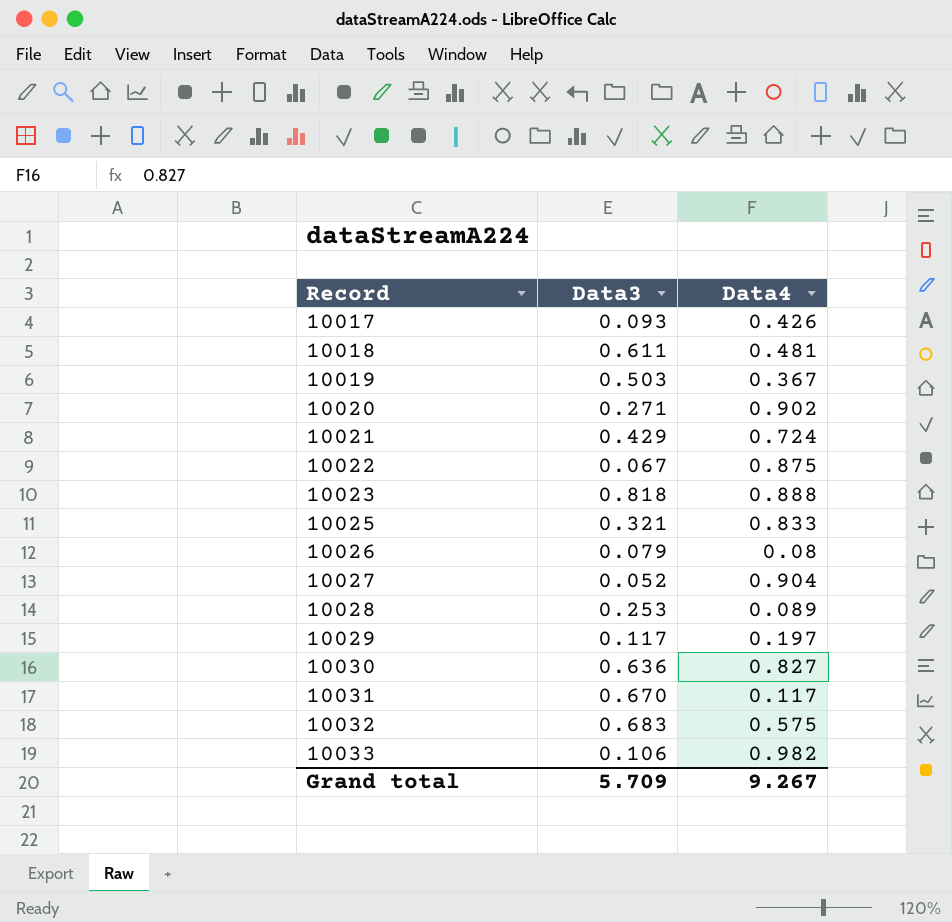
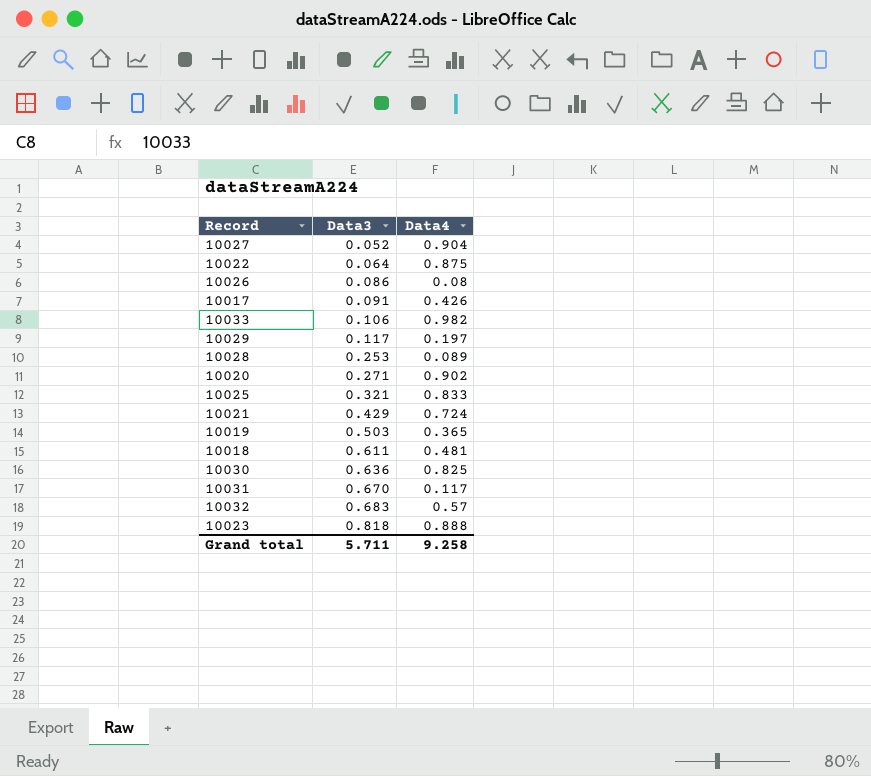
row order: Record ascending -> Data3 ascending
10022 | Data3: 0.067 -> 0.064
10026 | Data3: 0.079 -> 0.086
10017 | Data3: 0.093 -> 0.091
10019 | Data4: 0.367 -> 0.365
10030 | Data4: 0.827 -> 0.825
10032 | Data4: 0.575 -> 0.57
Grand total | Data3: 5.709 -> 5.711
Grand total | Data4: 9.267 -> 9.258

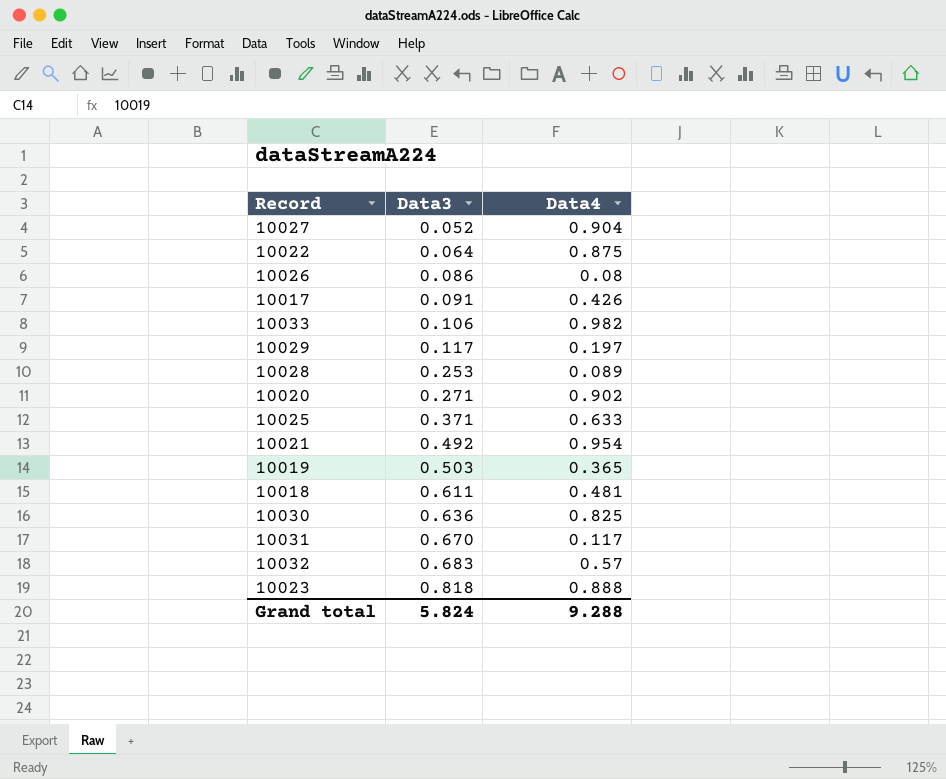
10025 | Data3: 0.321 -> 0.371
10025 | Data4: 0.833 -> 0.633
10021 | Data3: 0.429 -> 0.492
10021 | Data4: 0.724 -> 0.954
Grand total | Data3: 5.711 -> 5.824
Grand total | Data4: 9.258 -> 9.288

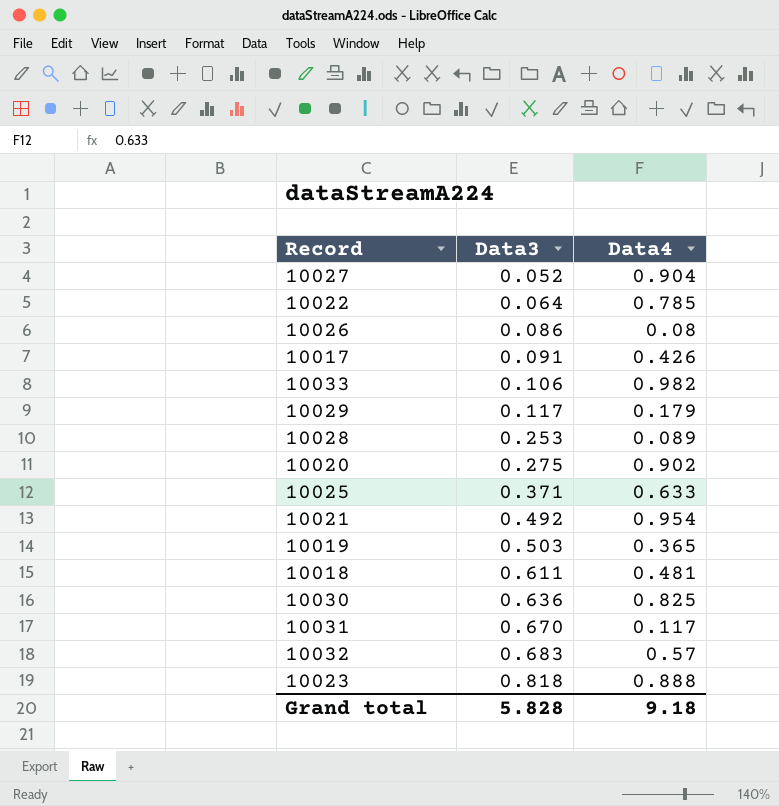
10022 | Data4: 0.875 -> 0.785
10029 | Data4: 0.197 -> 0.179
10020 | Data3: 0.271 -> 0.275
Grand total | Data3: 5.824 -> 5.828
Grand total | Data4: 9.288 -> 9.18

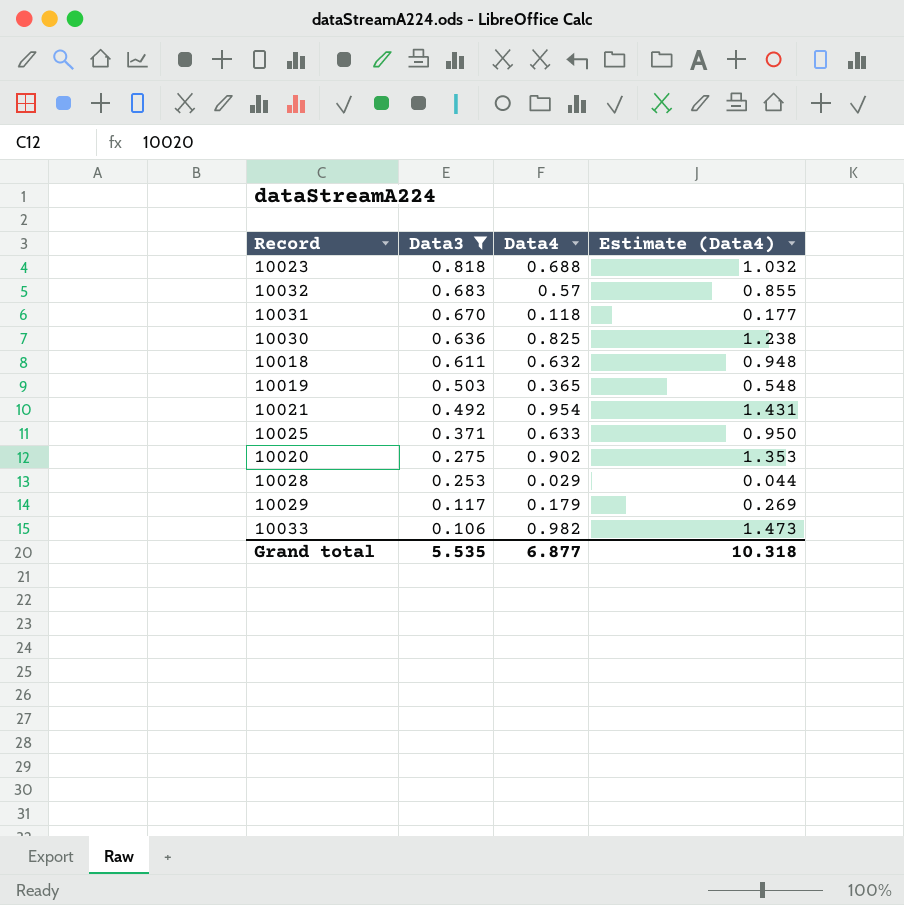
filter: none -> Data3 >= 0.106
row order: Data3 ascending -> Data3 descending
column Estimate (Data4) | formula: none -> [Data4] * 1.5
10023 | Data4: 0.888 -> 0.688
10031 | Data4: 0.117 -> 0.118
10018 | Data4: 0.481 -> 0.632
10028 | Data4: 0.089 -> 0.029
Grand total | Data3: 5.828 -> 5.535
Grand total | Data4: 9.18 -> 6.877

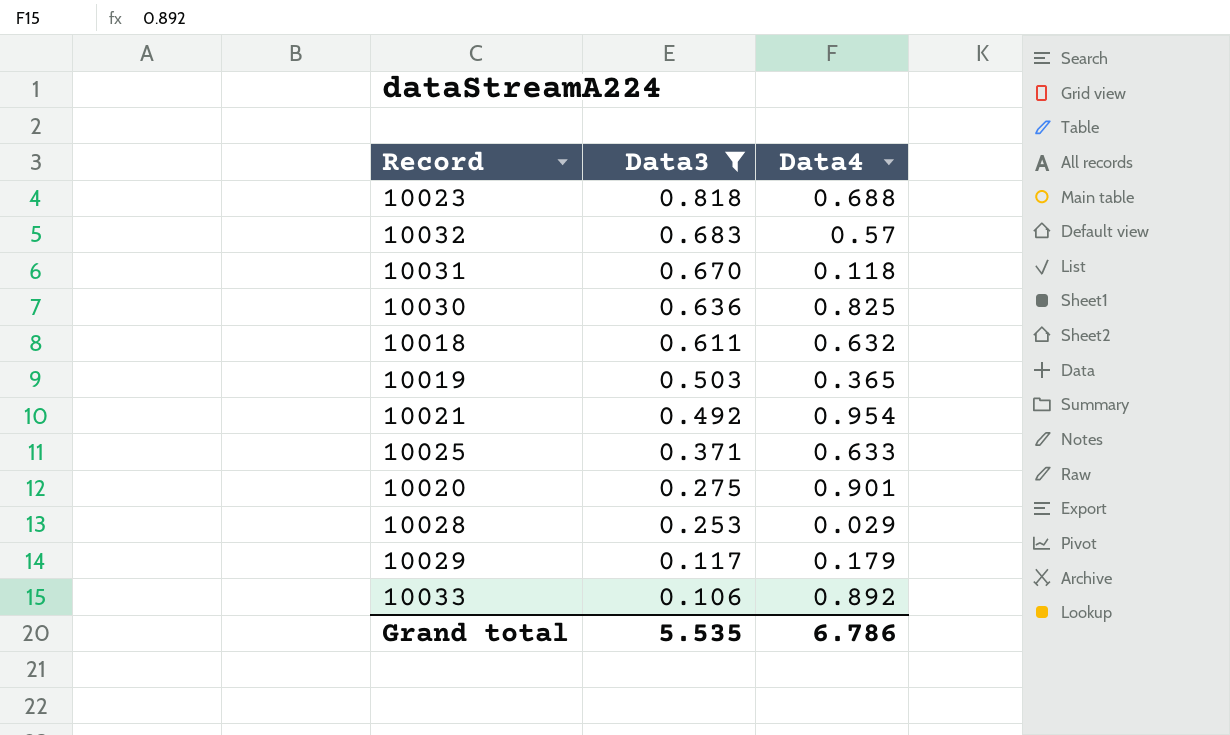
column Estimate (Data4) | formula: [Data4] * 1.5 -> none
10020 | Data4: 0.902 -> 0.901
10033 | Data4: 0.982 -> 0.892
Grand total | Data4: 6.877 -> 6.786

